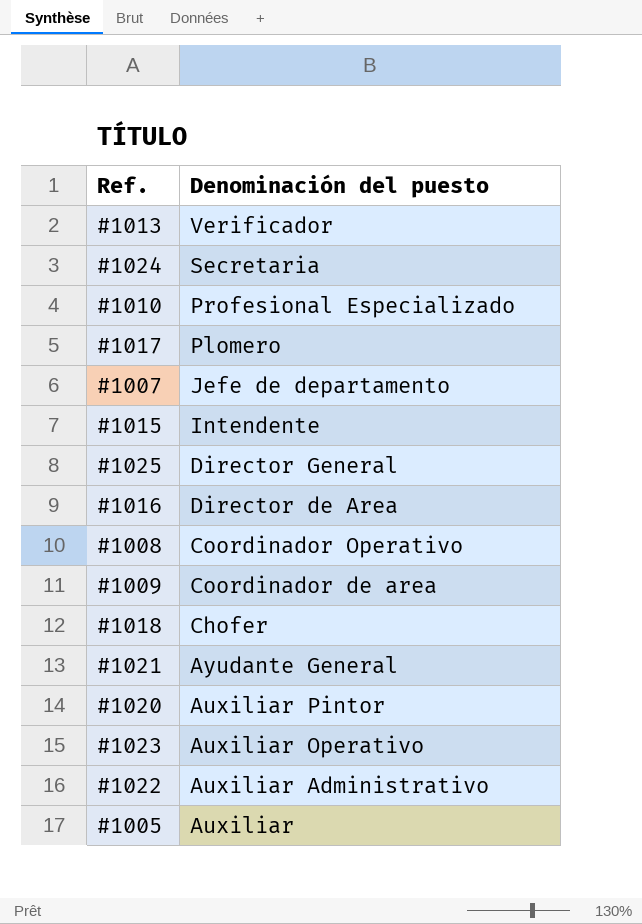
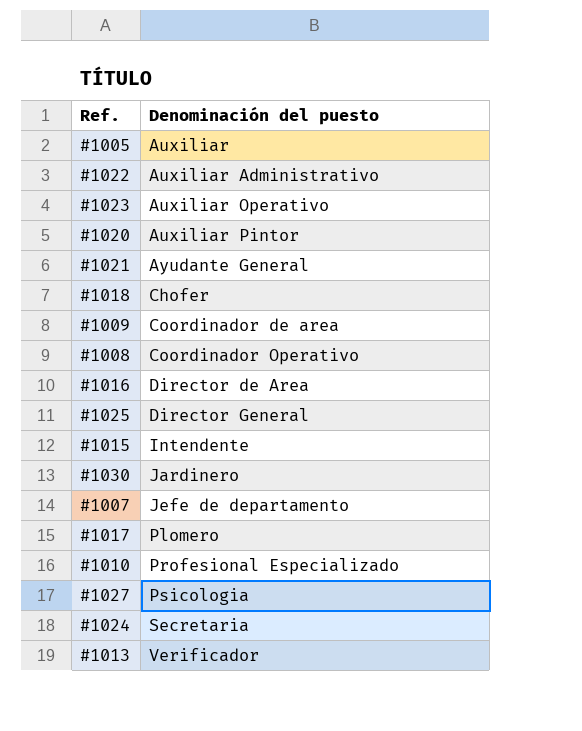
row order: Denominación del puesto descending -> Denominación del puesto ascending
row #1030: none -> Jardinero
row #1027: none -> Psicologia

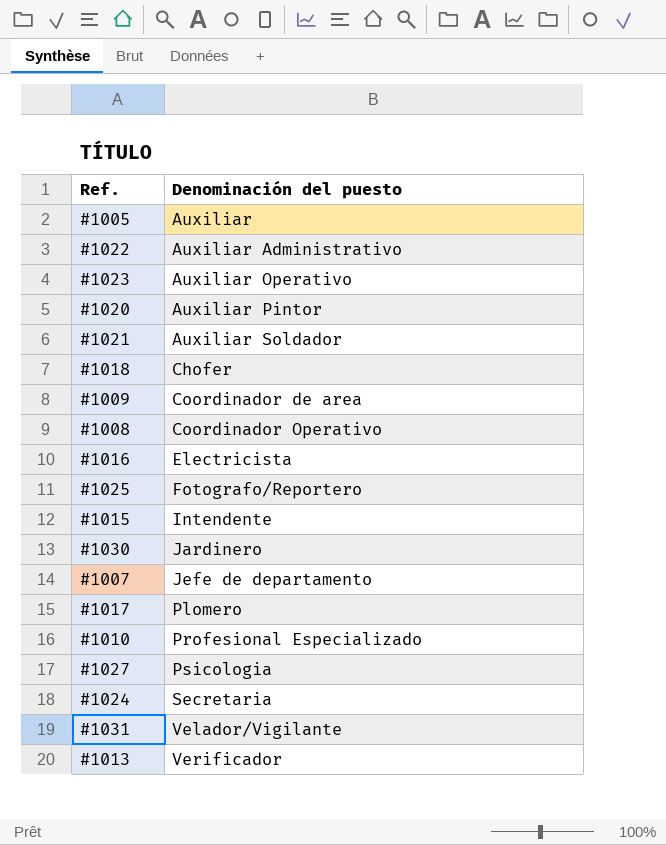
#1021 | Denominación del puesto: Ayudante General -> Auxiliar Soldador
#1016 | Denominación del puesto: Director de Area -> Electricista
#1025 | Denominación del puesto: Director General -> Fotografo/Reportero
row #1031: none -> Velador/Vigilante

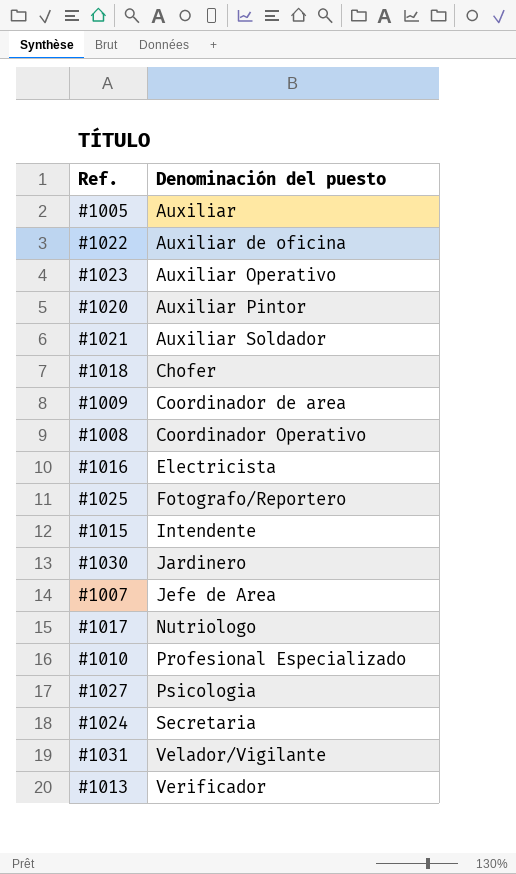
#1022 | Denominación del puesto: Auxiliar Administrativo -> Auxiliar de oficina
#1007 | Denominación del puesto: Jefe de departamento -> Jefe de Area
#1017 | Denominación del puesto: Plomero -> Nutriologo

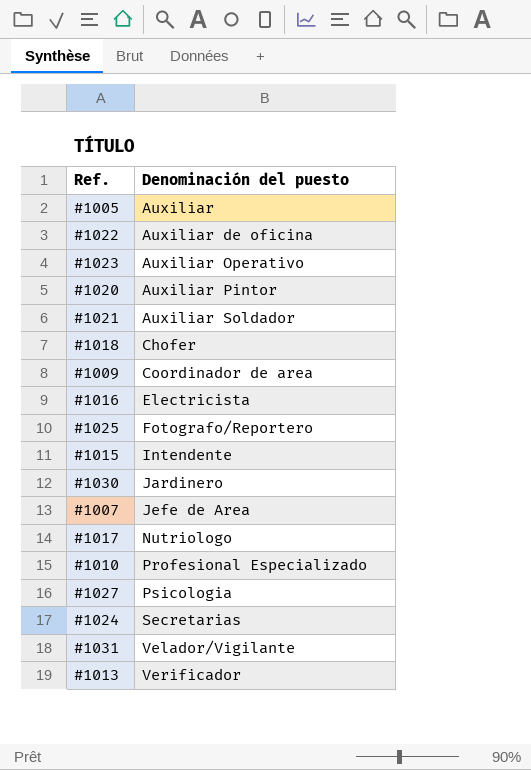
row #1008: Coordinador Operativo -> none
#1024 | Denominación del puesto: Secretaria -> Secretarias

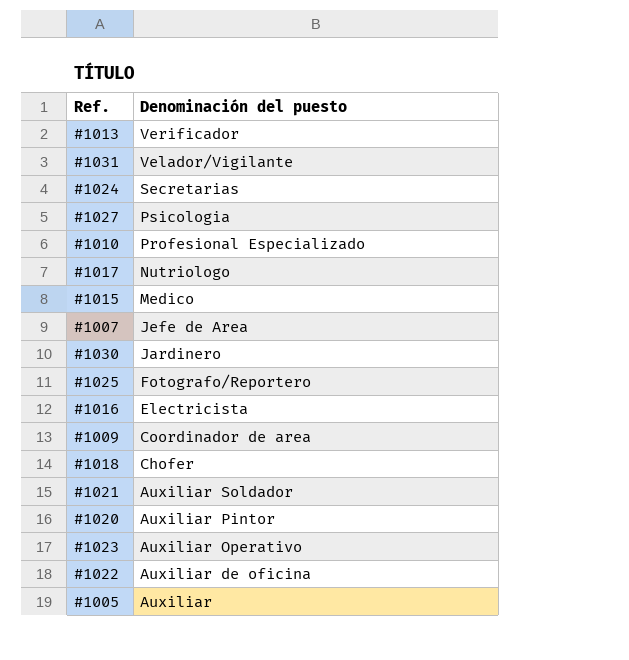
row order: Denominación del puesto ascending -> Denominación del puesto descending
#1015 | Denominación del puesto: Intendente -> Medico

